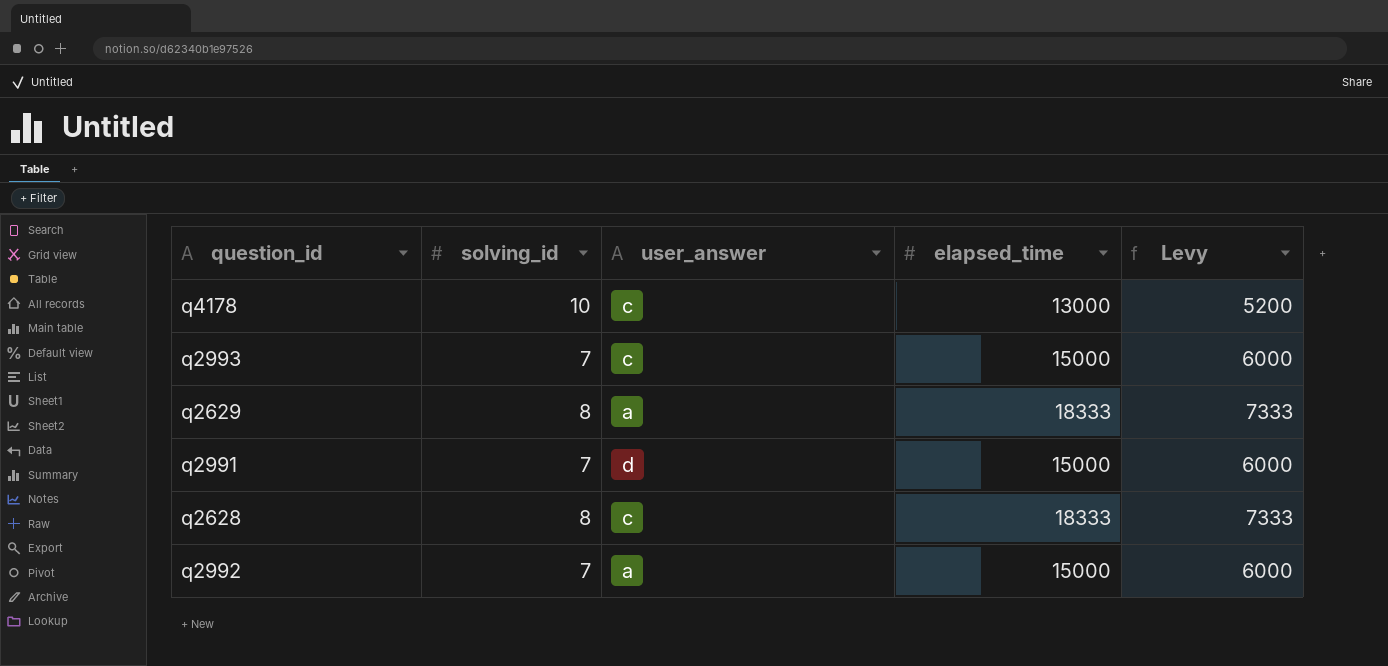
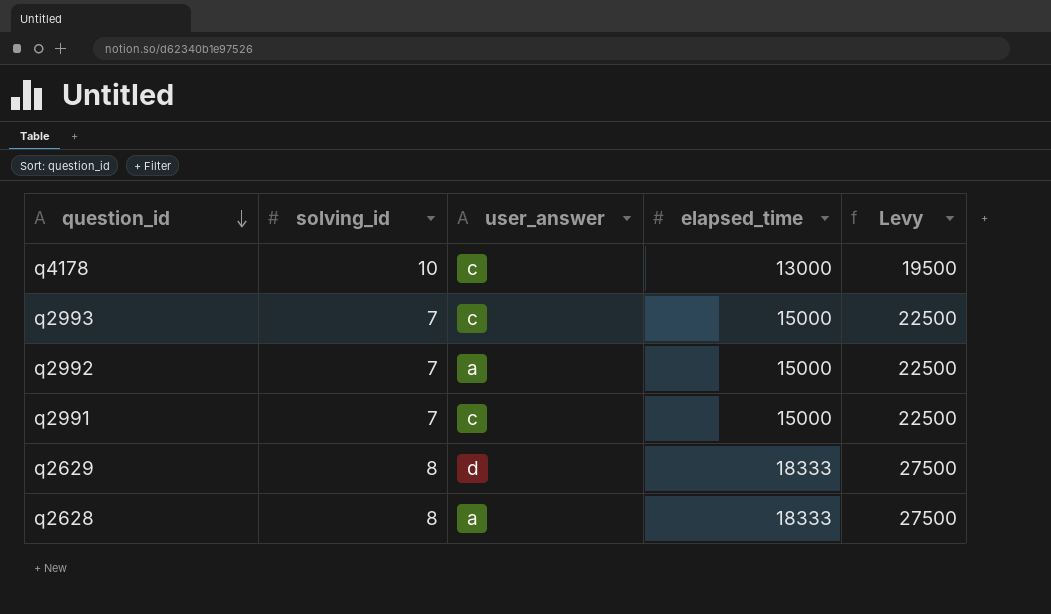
row order: none -> question_id descending
column Levy | formula: [elapsed_time] * 0.4 -> [elapsed_time] * 1.5
q2991 | user_answer: d -> c
q2629 | user_answer: a -> d
q2628 | user_answer: c -> a

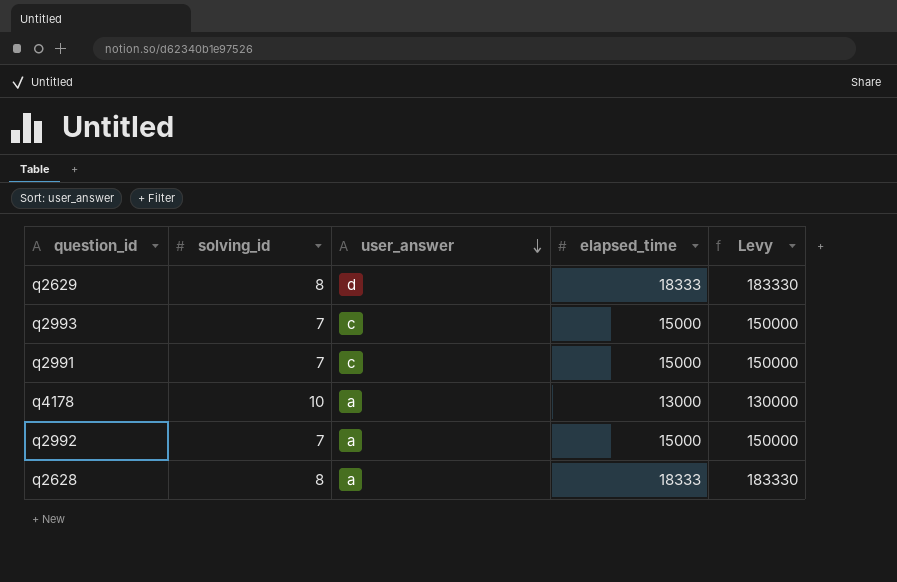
row order: question_id descending -> user_answer descending
column Levy | formula: [elapsed_time] * 1.5 -> [elapsed_time] * 10
q4178 | user_answer: c -> a

